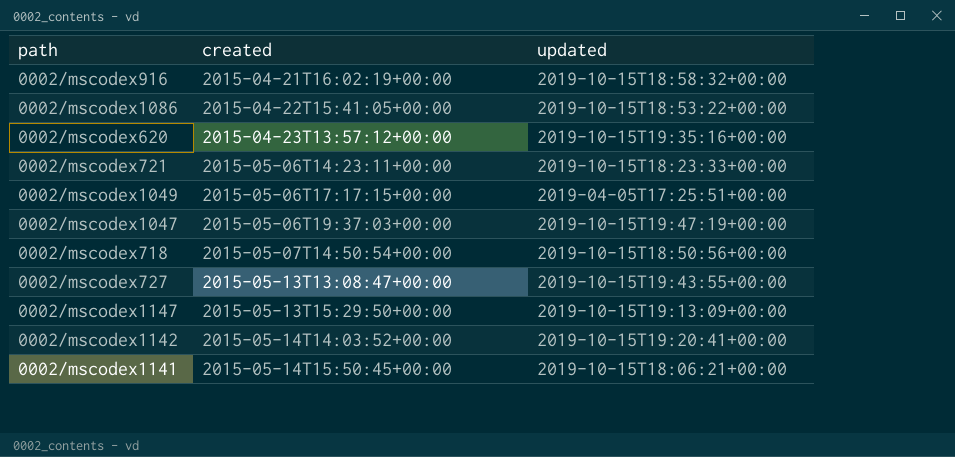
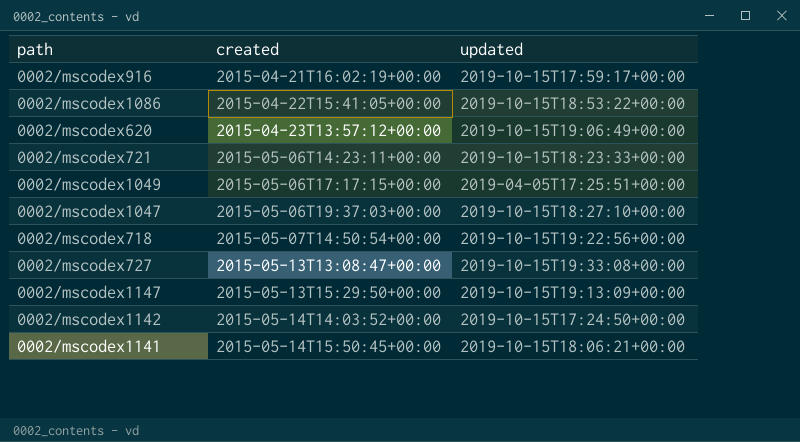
0002/mscodex916 | updated: 2019-10-15T18:58:32+00:00 -> 2019-10-15T17:59:17+00:00
0002/mscodex620 | updated: 2019-10-15T19:35:16+00:00 -> 2019-10-15T19:06:49+00:00
0002/mscodex1047 | updated: 2019-10-15T19:47:19+00:00 -> 2019-10-15T18:27:10+00:00
0002/mscodex718 | updated: 2019-10-15T18:50:56+00:00 -> 2019-10-15T19:22:56+00:00
0002/mscodex727 | updated: 2019-10-15T19:43:55+00:00 -> 2019-10-15T19:33:08+00:00
0002/mscodex1142 | updated: 2019-10-15T19:20:41+00:00 -> 2019-10-15T17:24:50+00:00

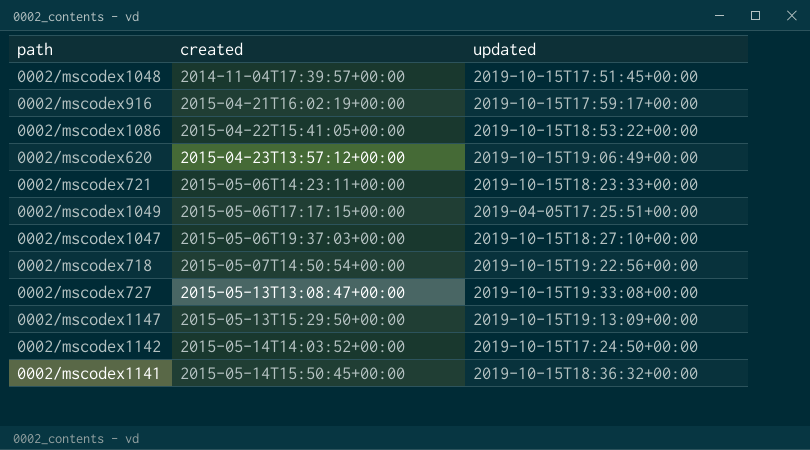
row 0002/mscodex1048: none -> 2014-11-04T17:39:57+00:00 | 2019-10-15T17:51:45+00:00
0002/mscodex1141 | updated: 2019-10-15T18:06:21+00:00 -> 2019-10-15T18:36:32+00:00

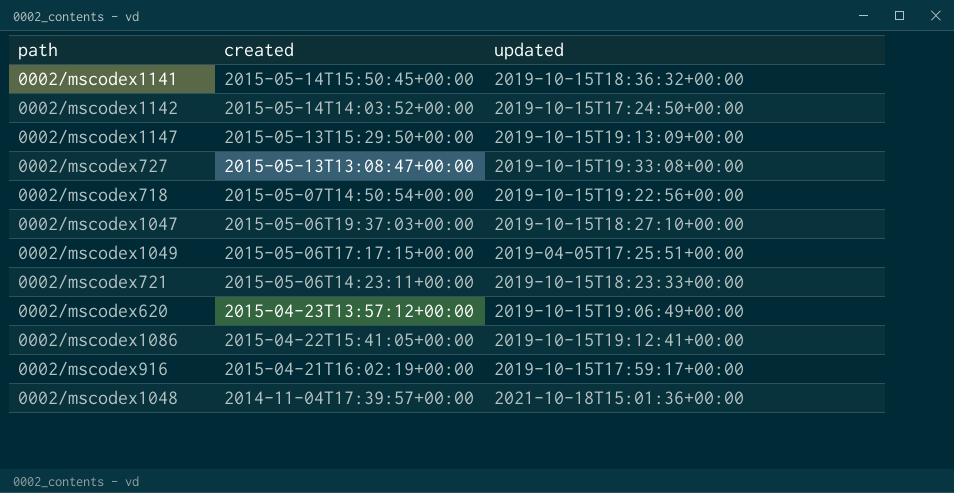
row order: created ascending -> created descending
0002/mscodex1086 | updated: 2019-10-15T18:53:22+00:00 -> 2019-10-15T19:12:41+00:00
0002/mscodex1048 | updated: 2019-10-15T17:51:45+00:00 -> 2021-10-18T15:01:36+00:00

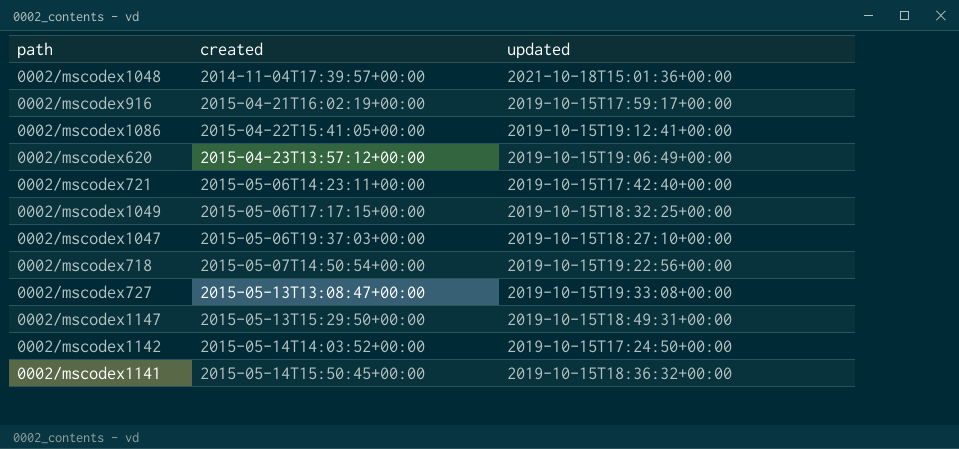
row order: created descending -> created ascending
0002/mscodex721 | updated: 2019-10-15T18:23:33+00:00 -> 2019-10-15T17:42:40+00:00
0002/mscodex1049 | updated: 2019-04-05T17:25:51+00:00 -> 2019-10-15T18:32:25+00:00
0002/mscodex1147 | updated: 2019-10-15T19:13:09+00:00 -> 2019-10-15T18:49:31+00:00

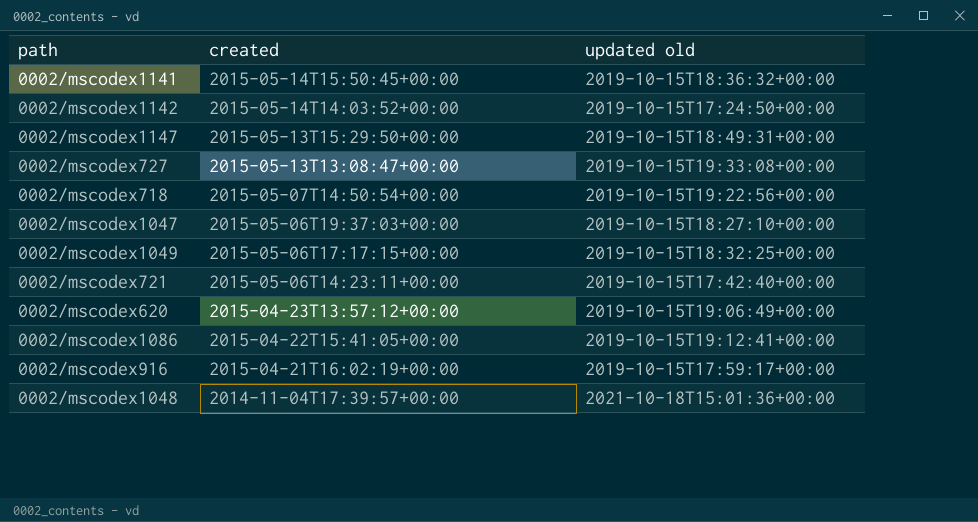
row order: created ascending -> created descending
column name: updated -> updated old

